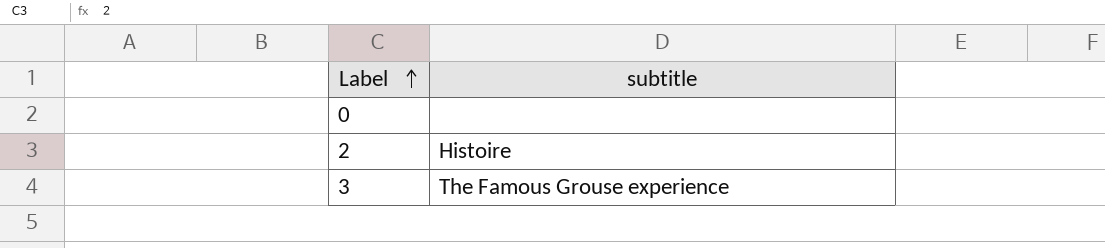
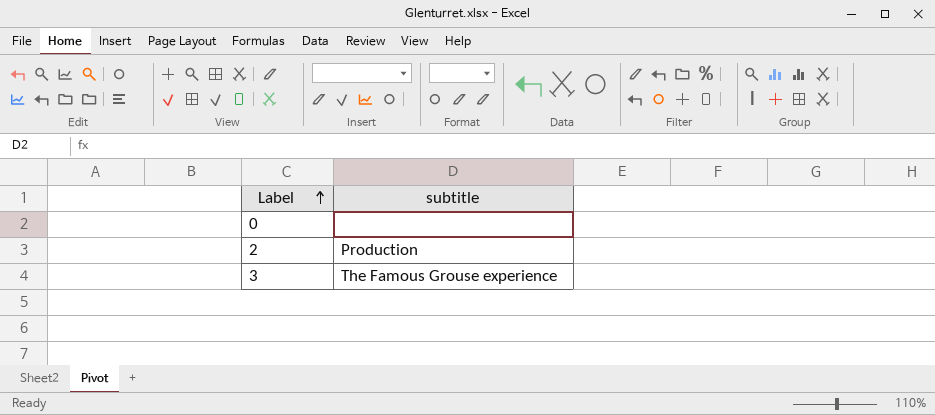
2 | subtitle: Histoire -> Production

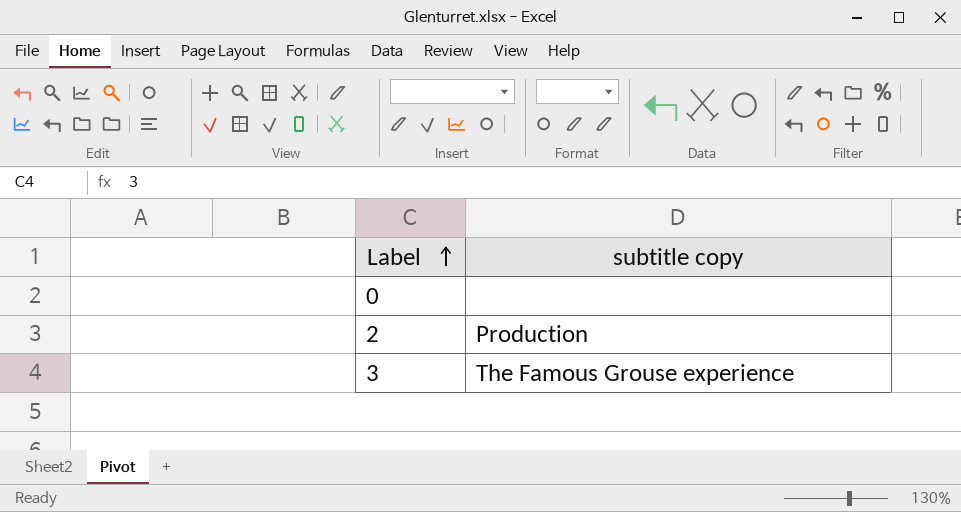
column name: subtitle -> subtitle copy

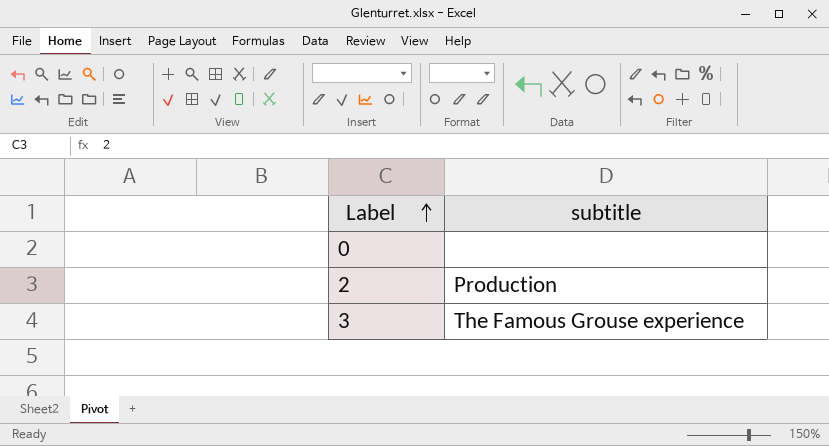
column name: subtitle copy -> subtitle

